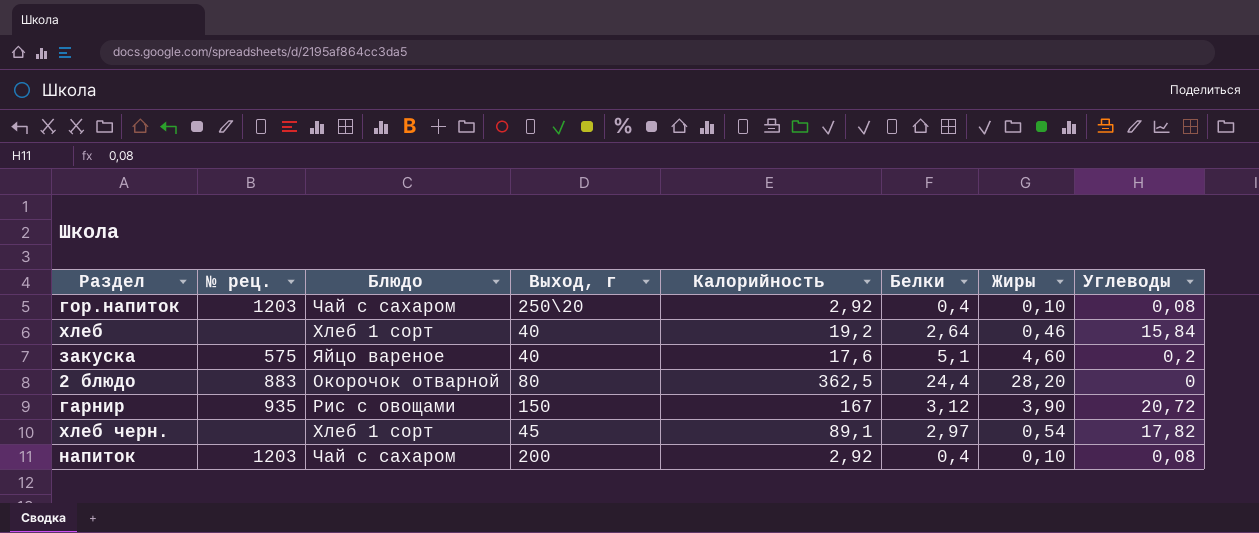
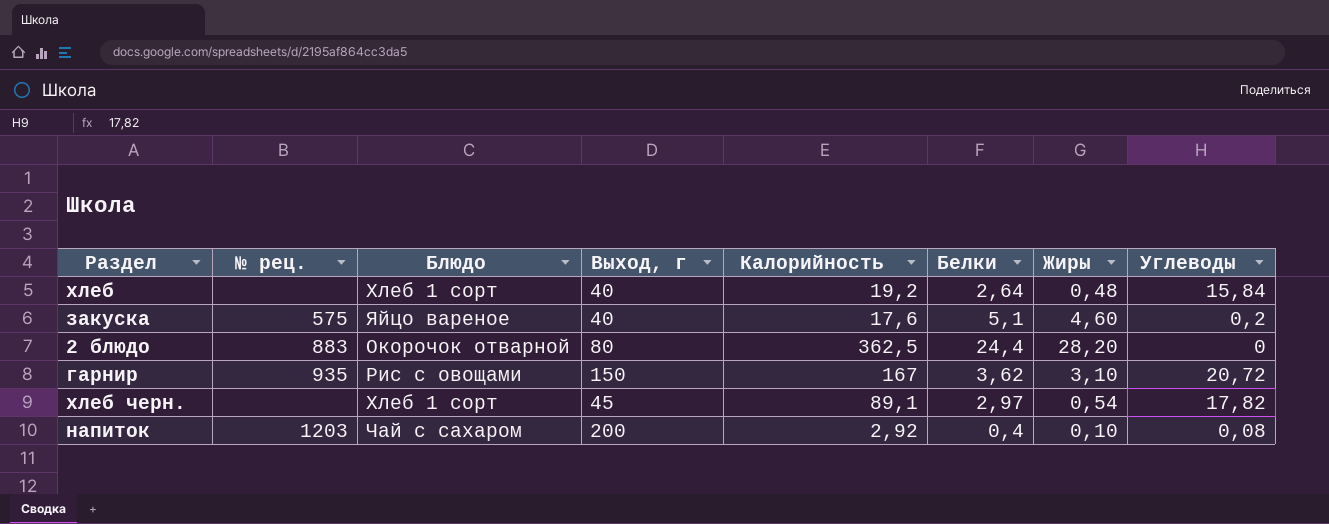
row гор.напиток: 1203 | Чай с сахаром | 250\20 | 2,92 | 0,4 | 0,10 | 0,08 -> none
хлеб | Жиры: 0,46 -> 0,48
гарнир | Белки: 3,12 -> 3,62
гарнир | Жиры: 3,90 -> 3,10

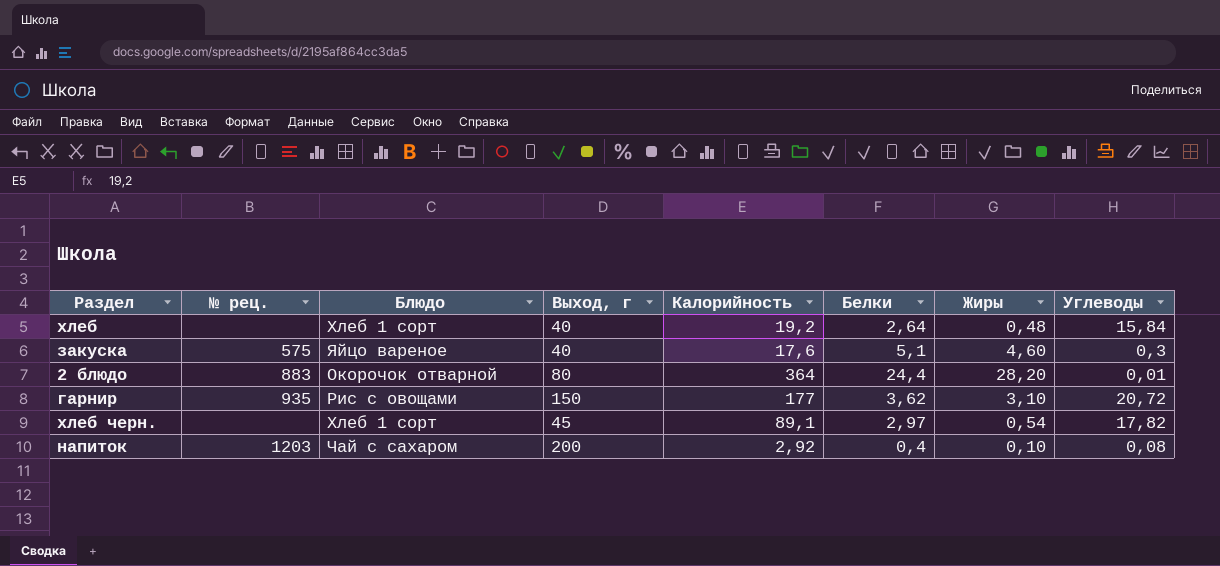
закуска | Углеводы: 0,2 -> 0,3
2 блюдо | Калорийность: 362,5 -> 364
2 блюдо | Углеводы: 0 -> 0,01
гарнир | Калорийность: 167 -> 177

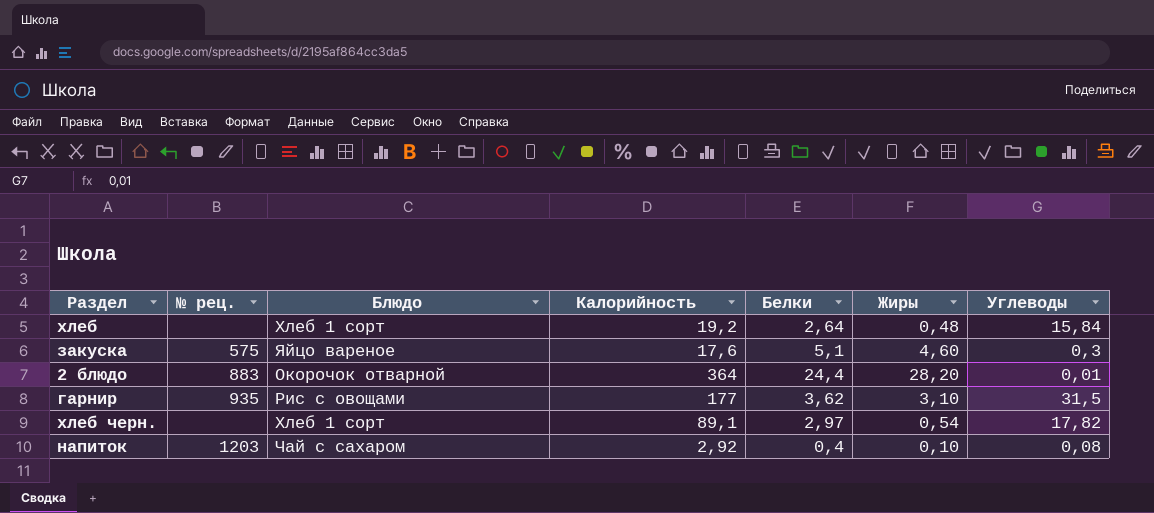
column Выход, г | position: 4 -> none
гарнир | Углеводы: 20,72 -> 31,5

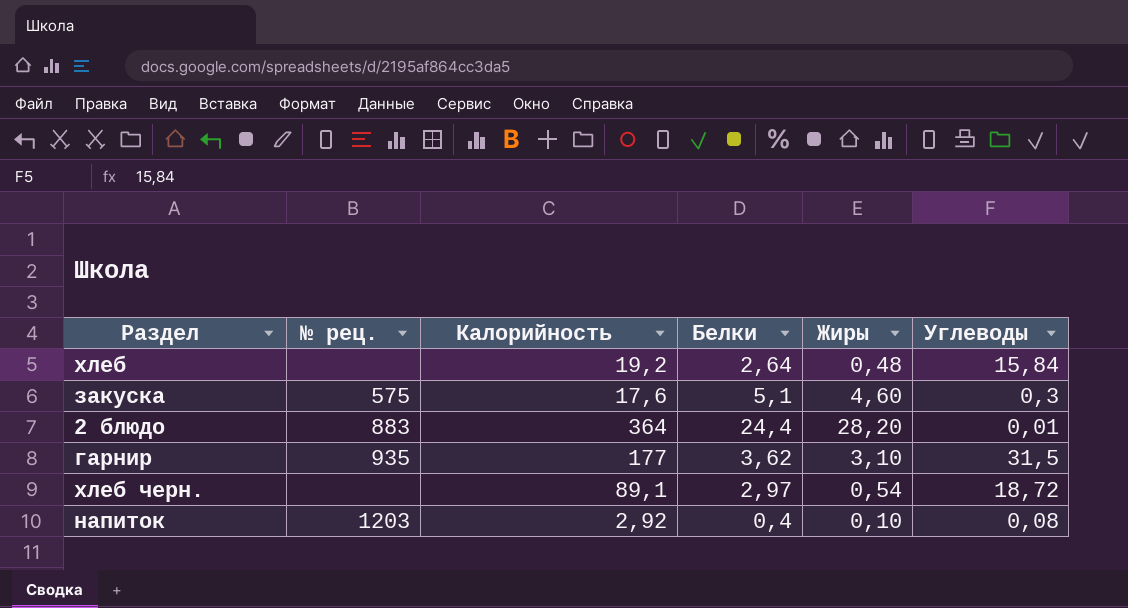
column Блюдо | position: 3 -> none
хлеб черн. | Углеводы: 17,82 -> 18,72

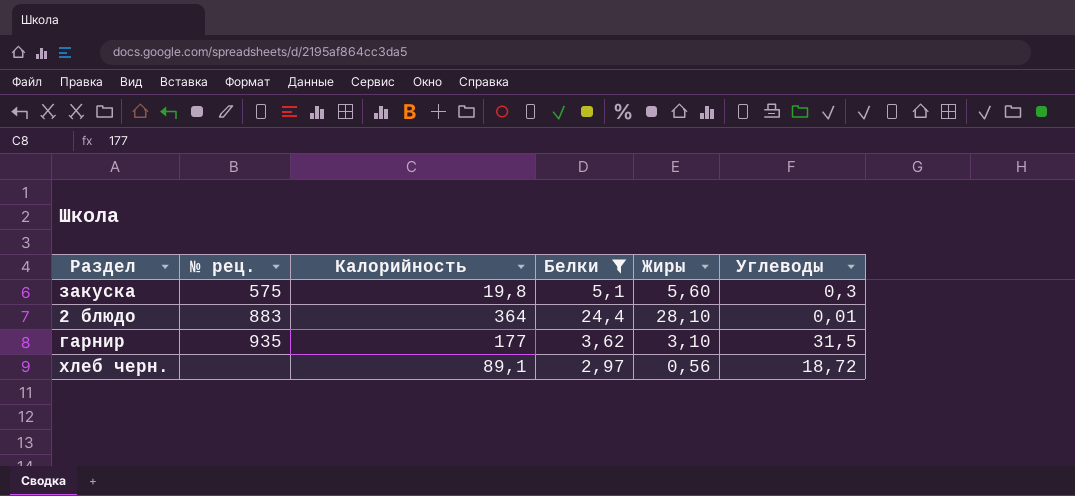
filter: none -> Белки >= 2,97
закуска | Калорийность: 17,6 -> 19,8
закуска | Жиры: 4,60 -> 5,60
2 блюдо | Жиры: 28,20 -> 28,10
хлеб черн. | Жиры: 0,54 -> 0,56

